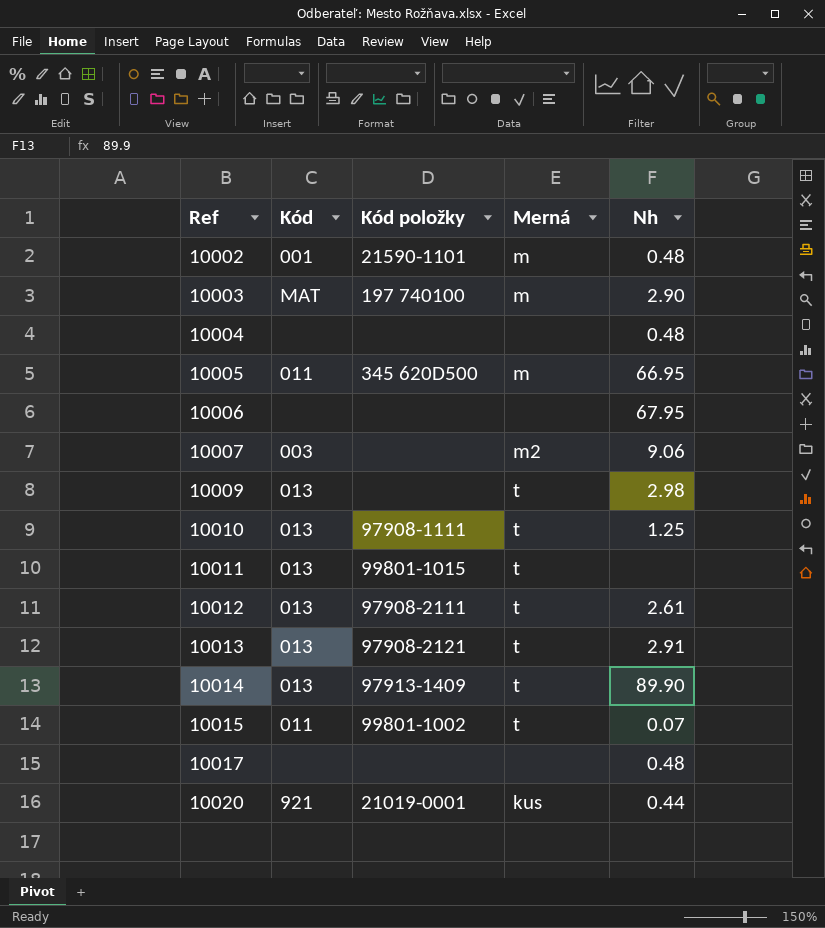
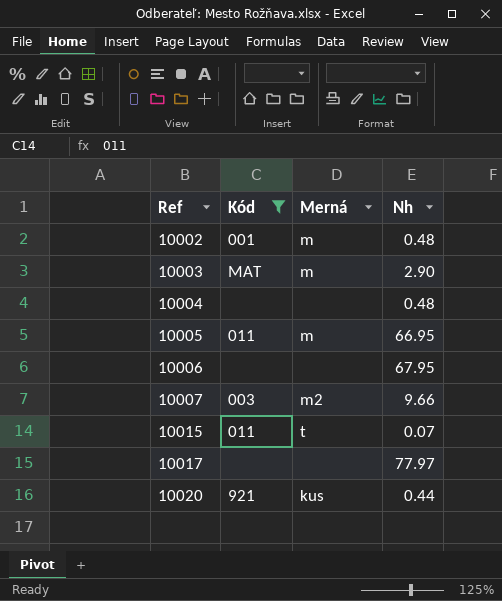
filter: none -> Kód != 013
column Kód položky | position: 3 -> none
10007 | Nh: 9.06 -> 9.66
10017 | Nh: 0.48 -> 77.97

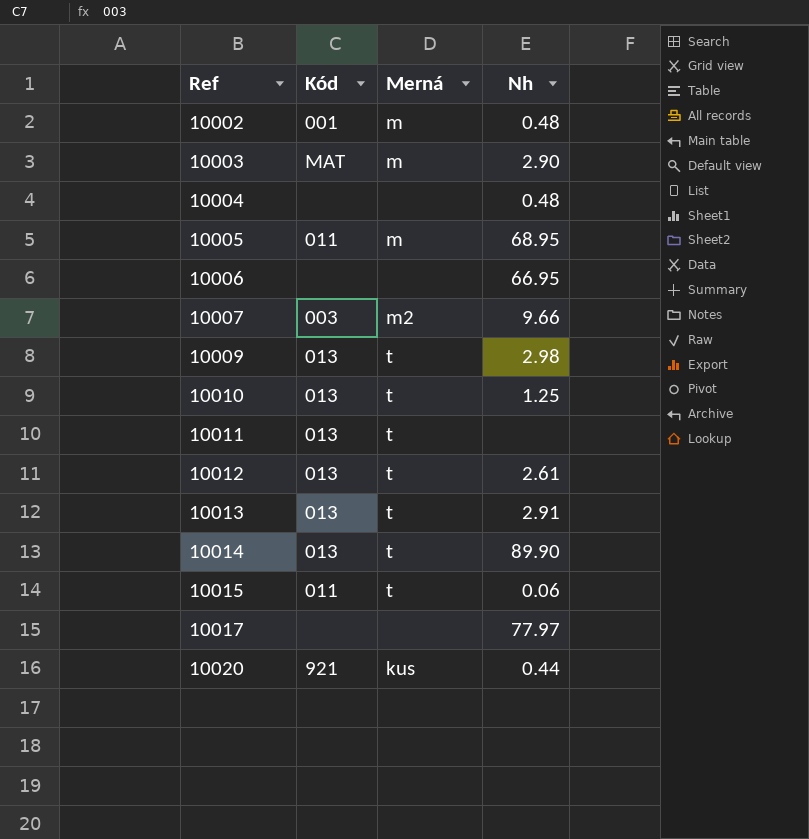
filter: Kód != 013 -> none
10005 | Nh: 66.95 -> 68.95
10006 | Nh: 67.95 -> 66.95
10015 | Nh: 0.07 -> 0.06

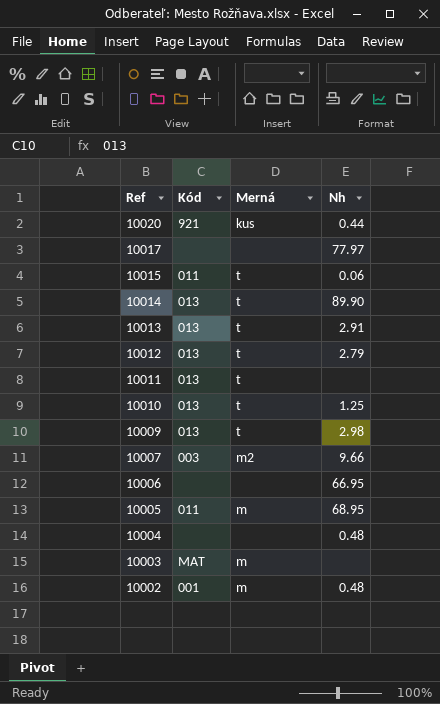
row order: Ref ascending -> Ref descending
10012 | Nh: 2.61 -> 2.79
10003 | Nh: 2.90 -> none

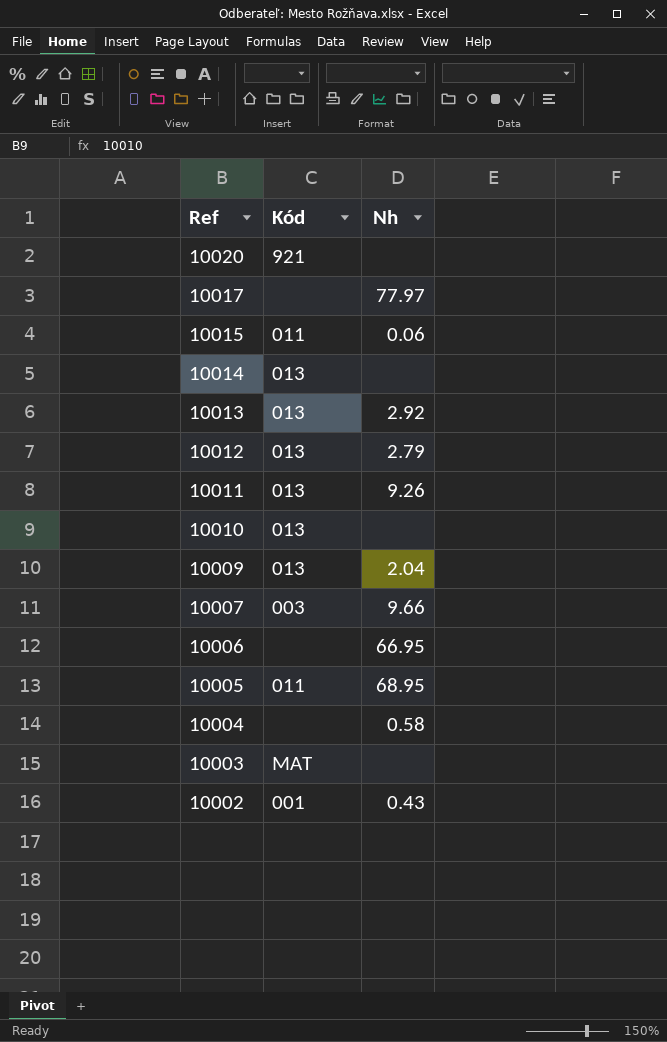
column Merná | position: 3 -> none
10020 | Nh: 0.44 -> none
10014 | Nh: 89.90 -> none
10013 | Nh: 2.91 -> 2.92
10011 | Nh: none -> 9.26
10010 | Nh: 1.25 -> none
10009 | Nh: 2.98 -> 2.04
10004 | Nh: 0.48 -> 0.58
10002 | Nh: 0.48 -> 0.43

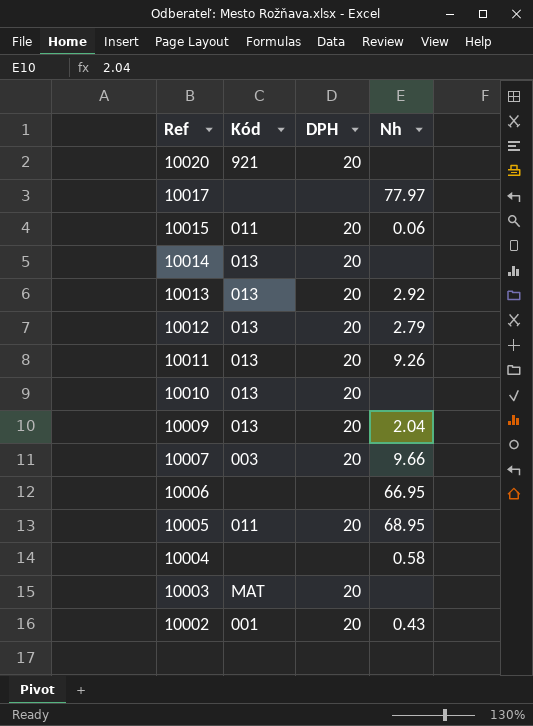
column DPH | position: none -> 3

